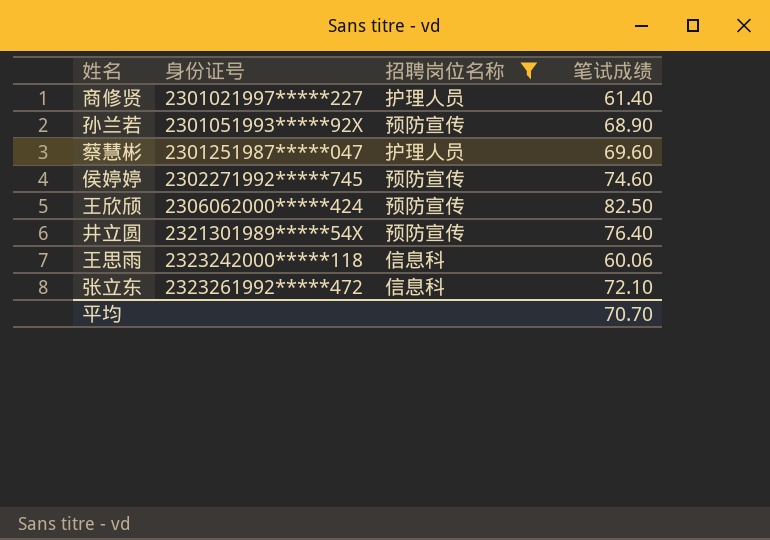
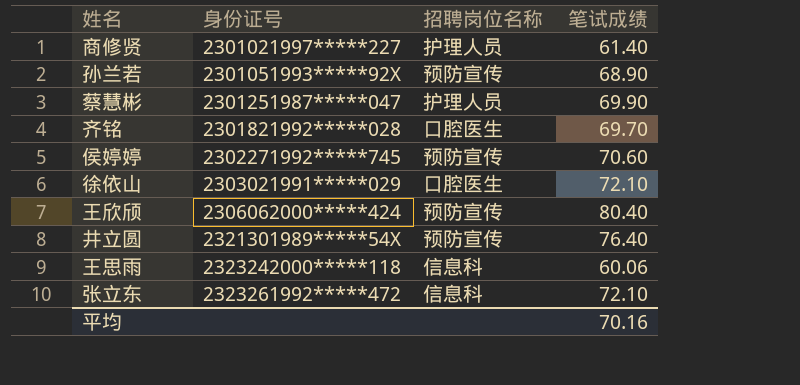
filter: 招聘岗位名称 != 口腔医生 -> none
蔡慧彬 | 笔试成绩: 69.60 -> 69.90
侯婷婷 | 笔试成绩: 74.60 -> 70.60
王欣颀 | 笔试成绩: 82.50 -> 80.40
平均 | 笔试成绩: 70.70 -> 70.16

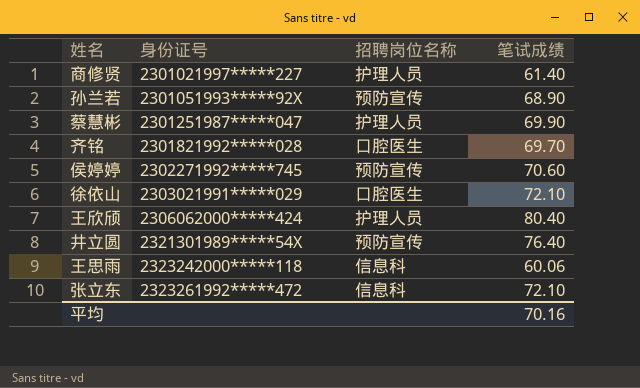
王欣颀 | 招聘岗位名称: 预防宣传 -> 护理人员

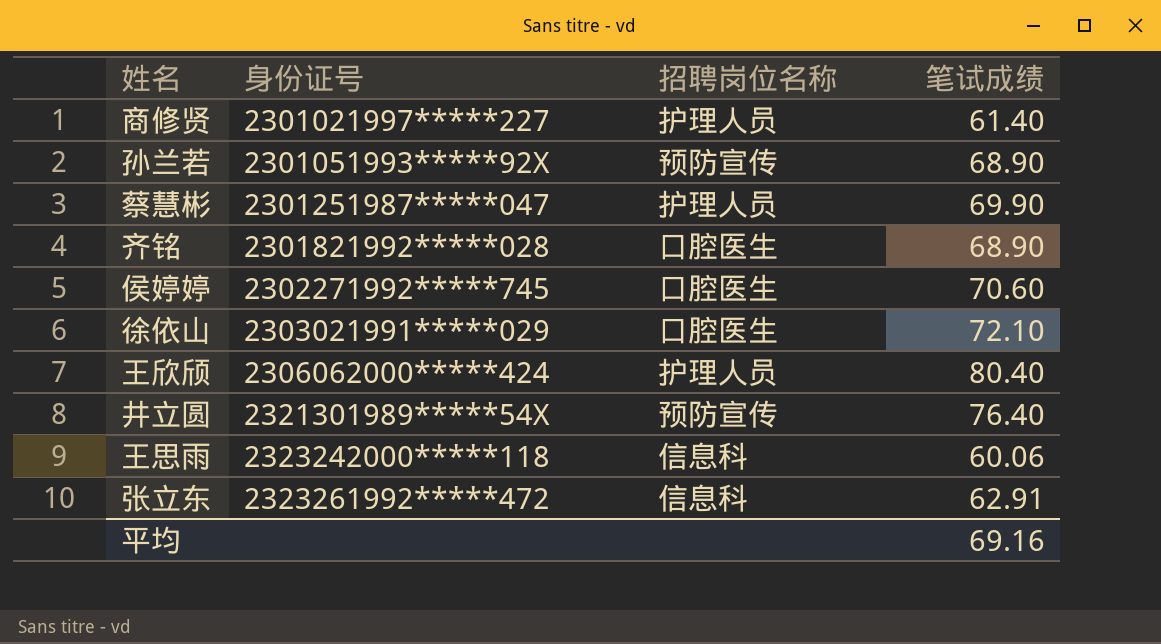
齐铭 | 笔试成绩: 69.70 -> 68.90
侯婷婷 | 招聘岗位名称: 预防宣传 -> 口腔医生
张立东 | 笔试成绩: 72.10 -> 62.91
平均 | 笔试成绩: 70.16 -> 69.16

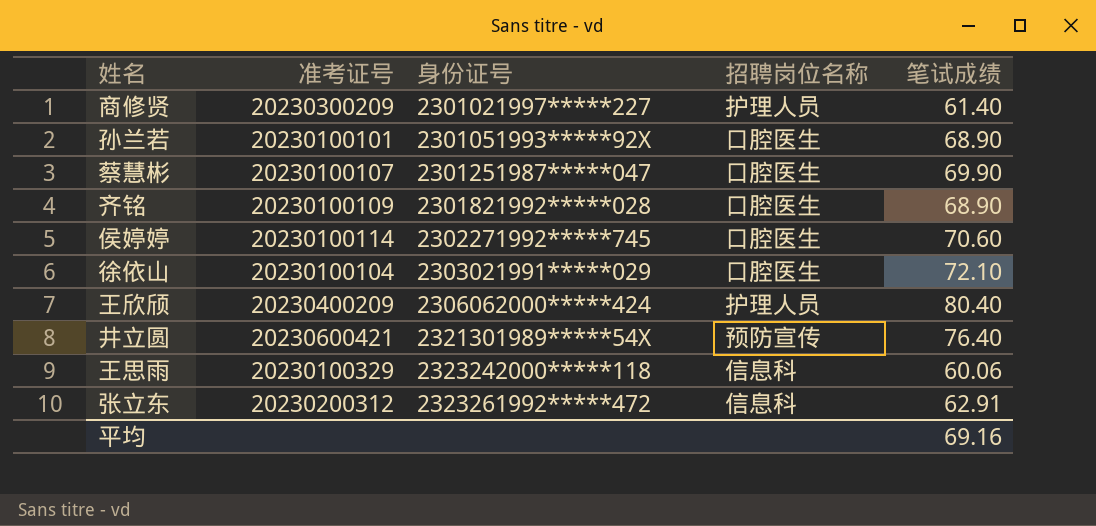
column 准考证号 | position: none -> 2
孙兰若 | 招聘岗位名称: 预防宣传 -> 口腔医生
蔡慧彬 | 招聘岗位名称: 护理人员 -> 口腔医生

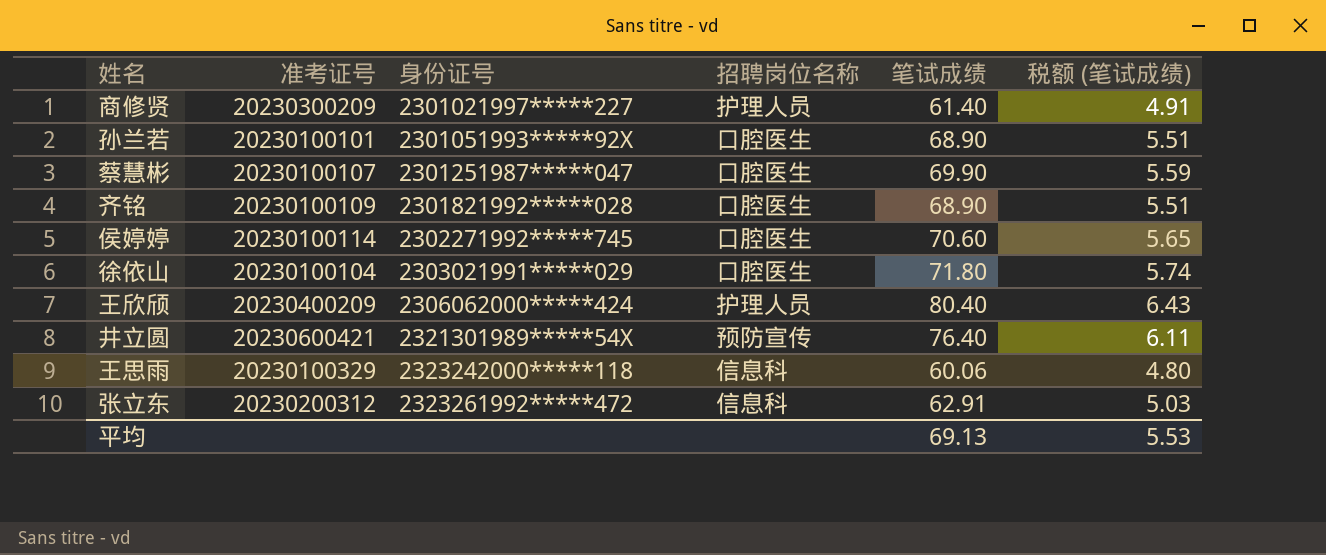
column 税额 (笔试成绩) | formula: none -> [笔试成绩] * 0.08
徐依山 | 笔试成绩: 72.10 -> 71.80
平均 | 笔试成绩: 69.16 -> 69.13

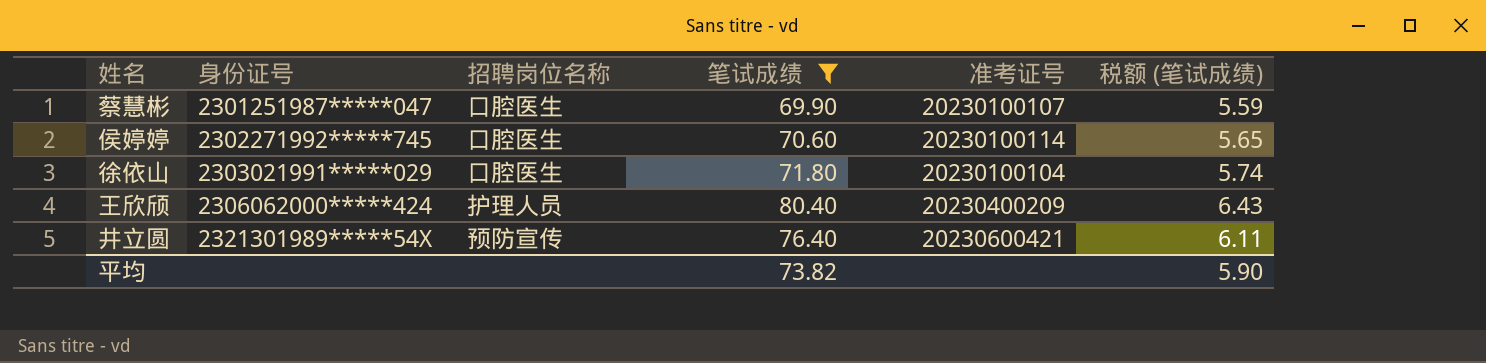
filter: none -> 笔试成绩 >= 69.90
column 准考证号 | position: 2 -> 5
平均 | 笔试成绩: 69.13 -> 73.82
平均 | 税额 (笔试成绩): 5.53 -> 5.90

